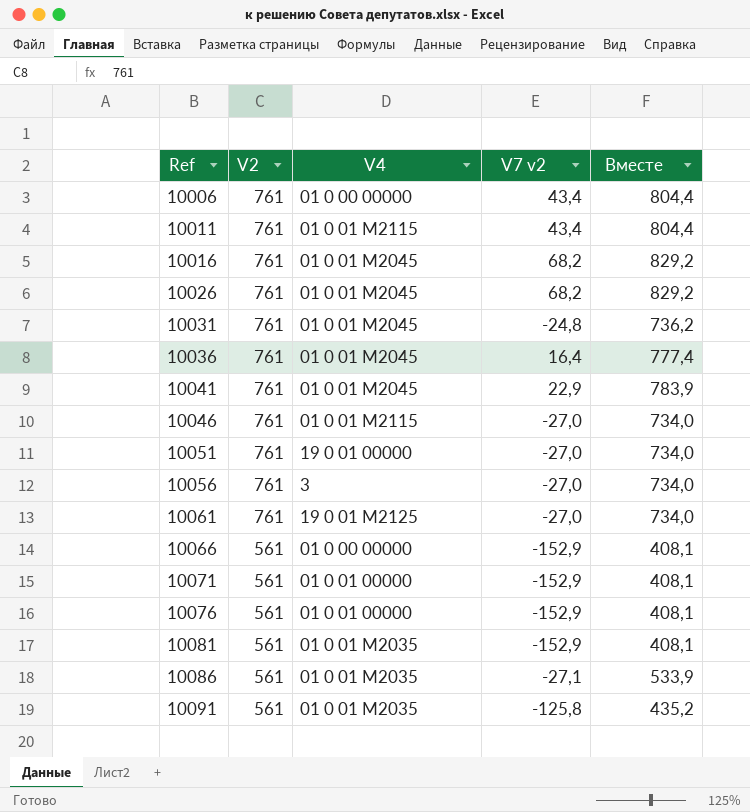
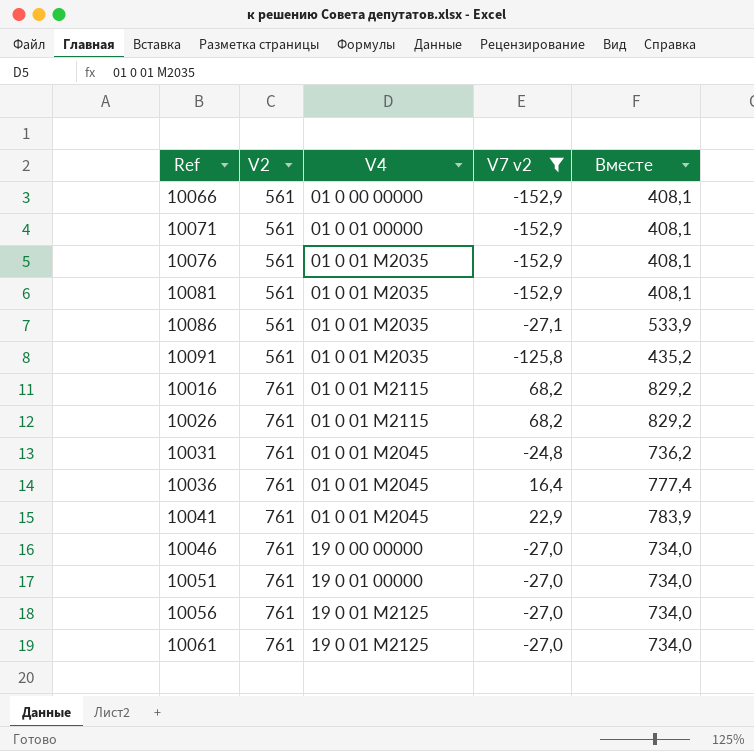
filter: none -> V7 v2 != 43,4
row order: Ref ascending -> V2 ascending
10076 | V4: 01 0 01 00000 -> 01 0 01 М2035
10016 | V4: 01 0 01 М2045 -> 01 0 01 М2115
10026 | V4: 01 0 01 М2045 -> 01 0 01 М2115
10046 | V4: 01 0 01 М2115 -> 19 0 00 00000
10056 | V4: 3 -> 19 0 01 М2125

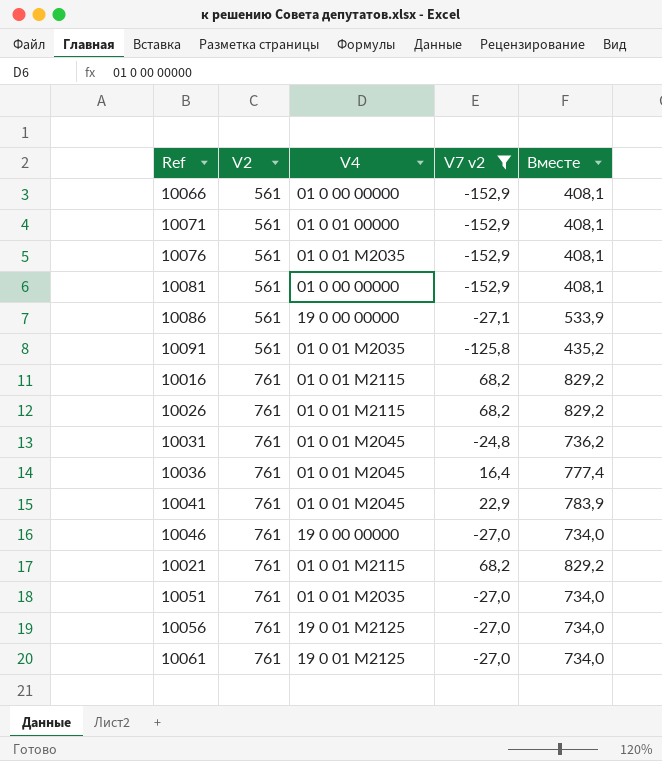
10081 | V4: 01 0 01 М2035 -> 01 0 00 00000
10086 | V4: 01 0 01 М2035 -> 19 0 00 00000
row 10021: none -> 761 | 01 0 01 М2115 | 68,2 | 829,2
10051 | V4: 19 0 01 00000 -> 01 0 01 М2035

